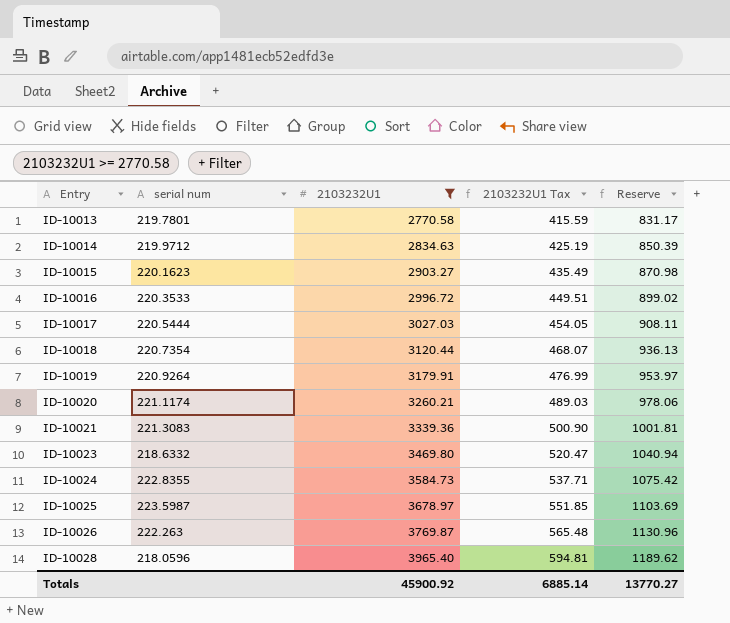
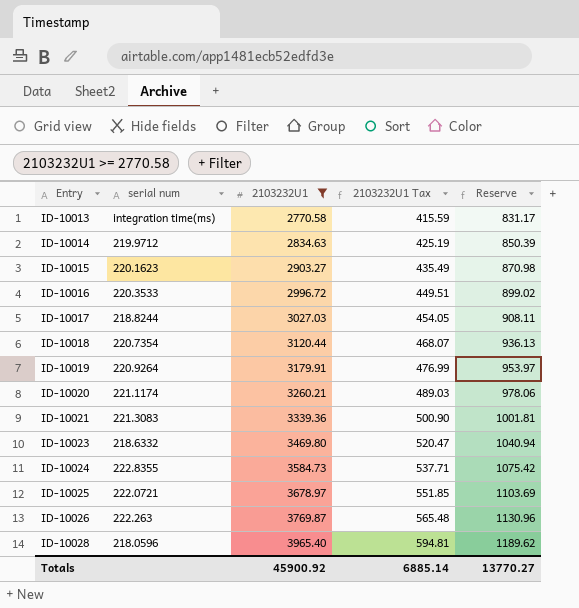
ID-10013 | serial num: 219.7801 -> integration time(ms)
ID-10017 | serial num: 220.5444 -> 218.8244
ID-10025 | serial num: 223.5987 -> 222.0721

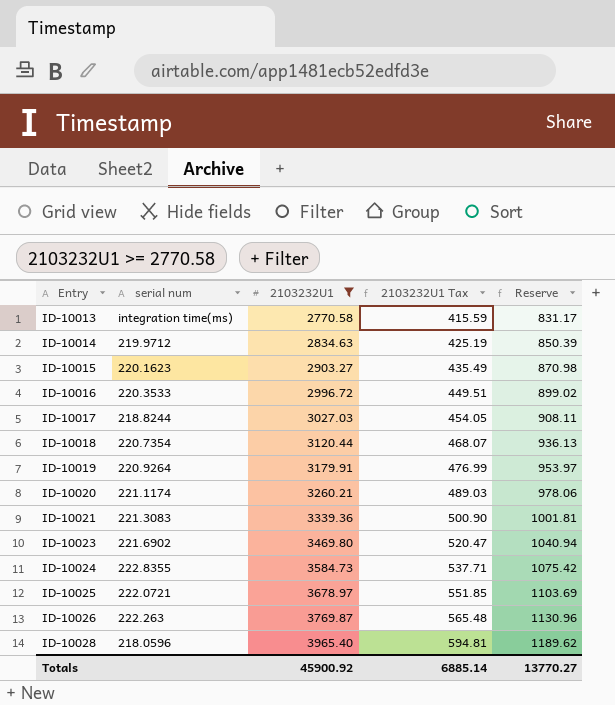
ID-10023 | serial num: 218.6332 -> 221.6902

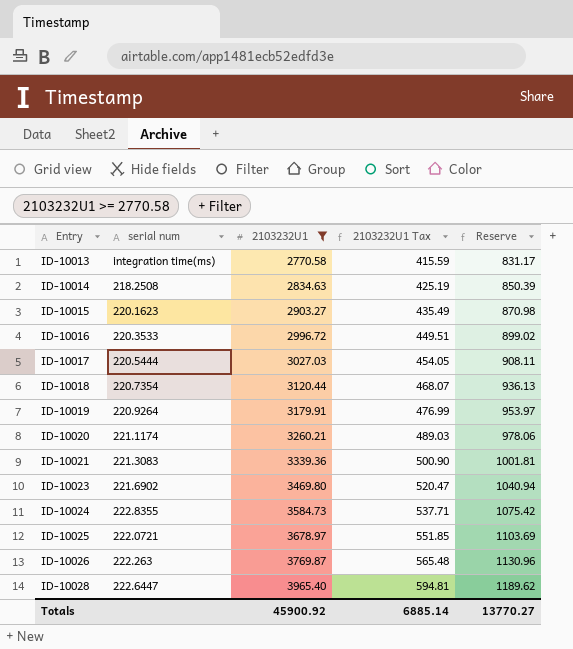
ID-10014 | serial num: 219.9712 -> 218.2508
ID-10017 | serial num: 218.8244 -> 220.5444
ID-10028 | serial num: 218.0596 -> 222.6447

